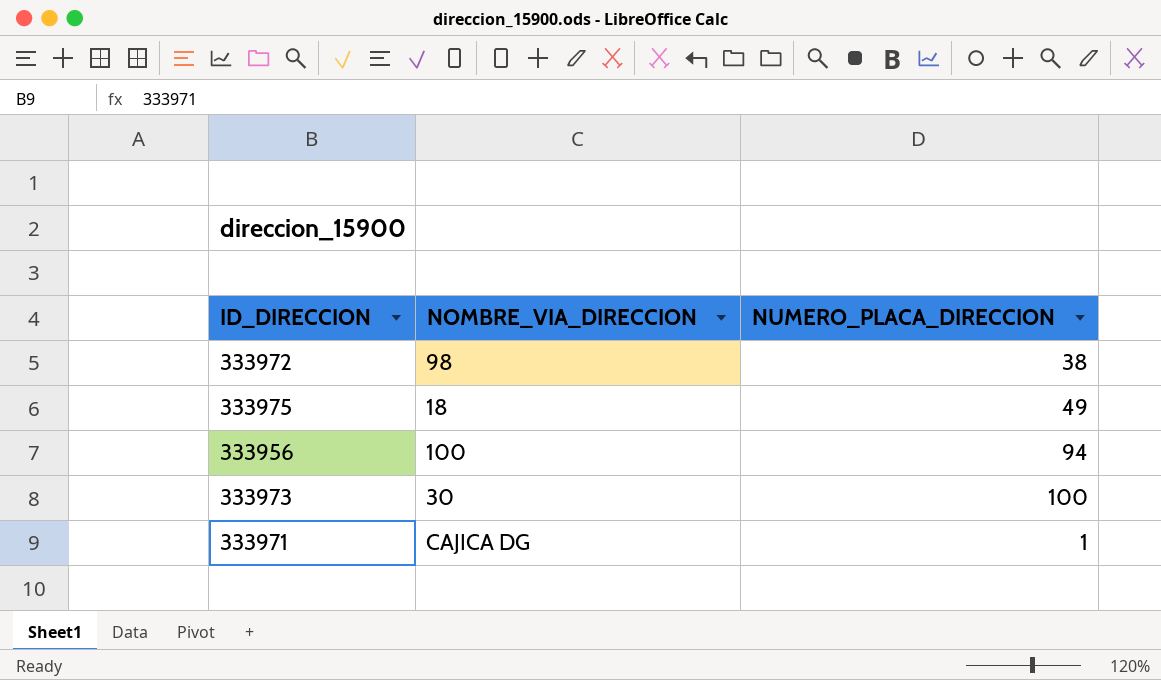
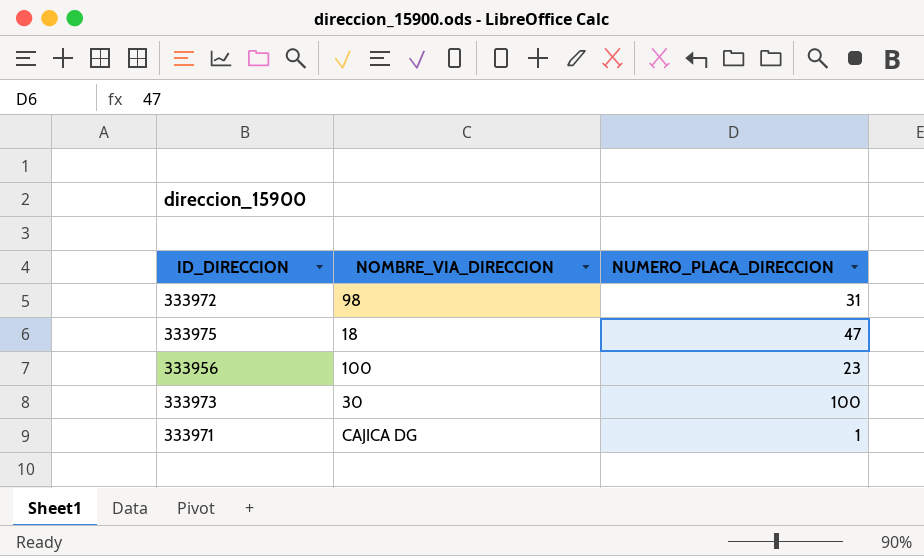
333972 | NUMERO_PLACA_DIRECCION: 38 -> 31
333975 | NUMERO_PLACA_DIRECCION: 49 -> 47
333956 | NUMERO_PLACA_DIRECCION: 94 -> 23

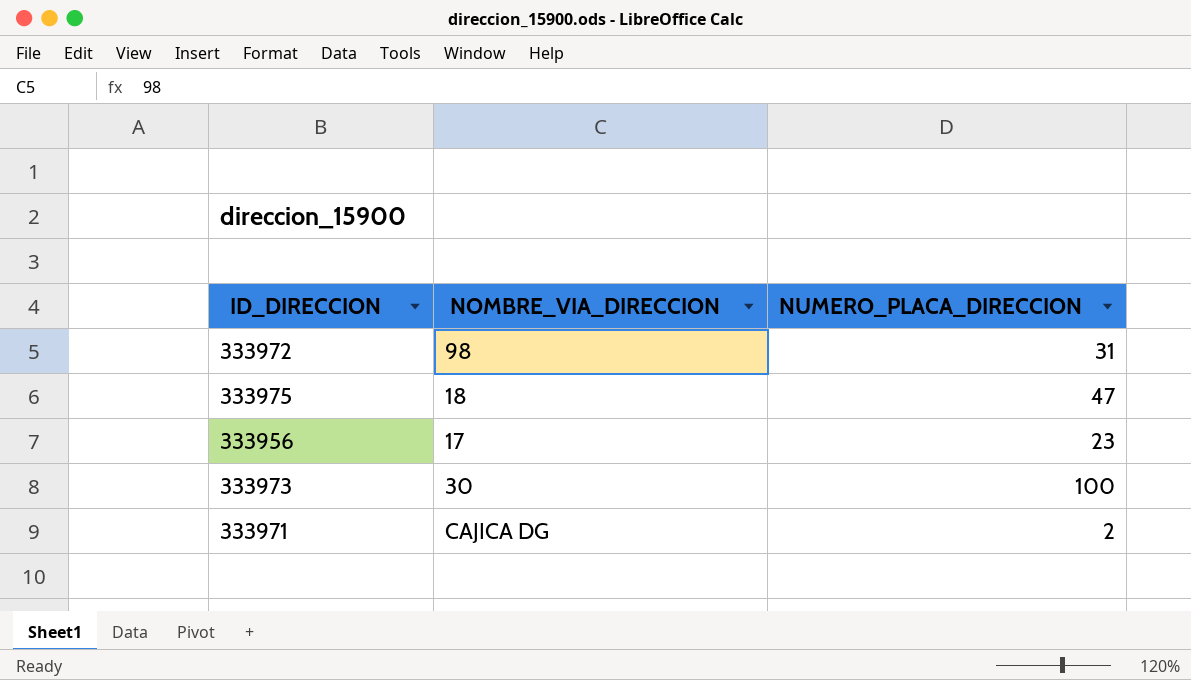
333956 | NOMBRE_VIA_DIRECCION: 100 -> 17
333971 | NUMERO_PLACA_DIRECCION: 1 -> 2

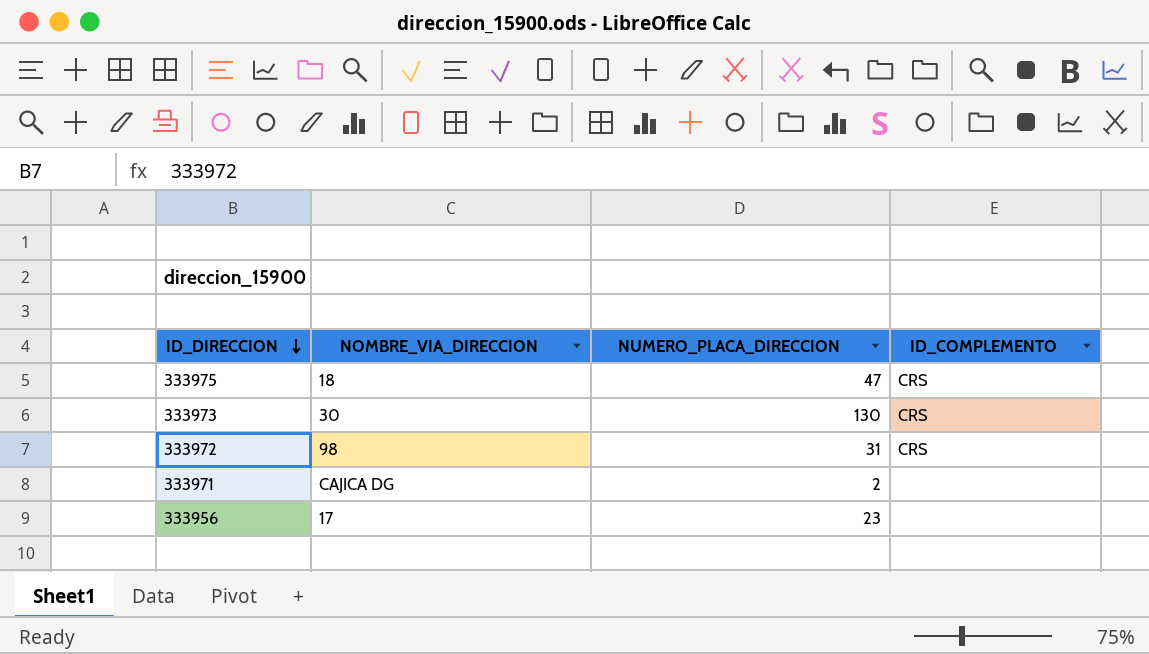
row order: none -> ID_DIRECCION descending
column ID_COMPLEMENTO | position: none -> 4
333973 | NUMERO_PLACA_DIRECCION: 100 -> 130

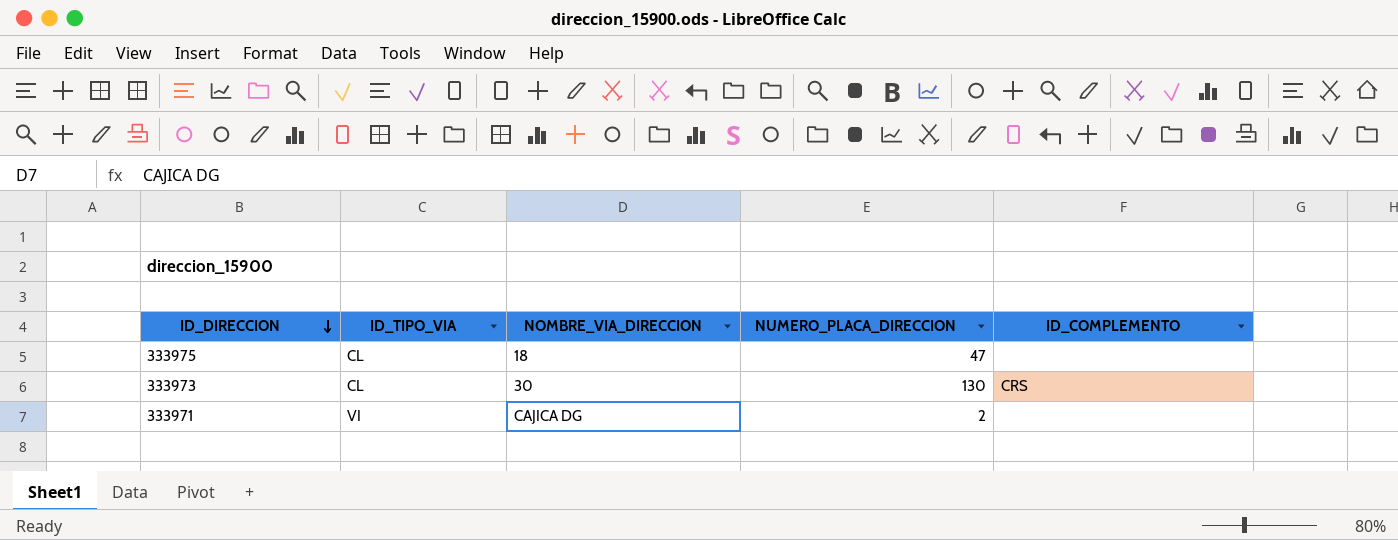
column ID_TIPO_VIA | position: none -> 2
row 333972: 98 | 31 | CRS -> none
row 333956: 17 | 23 | none -> none
333975 | ID_COMPLEMENTO: CRS -> none

